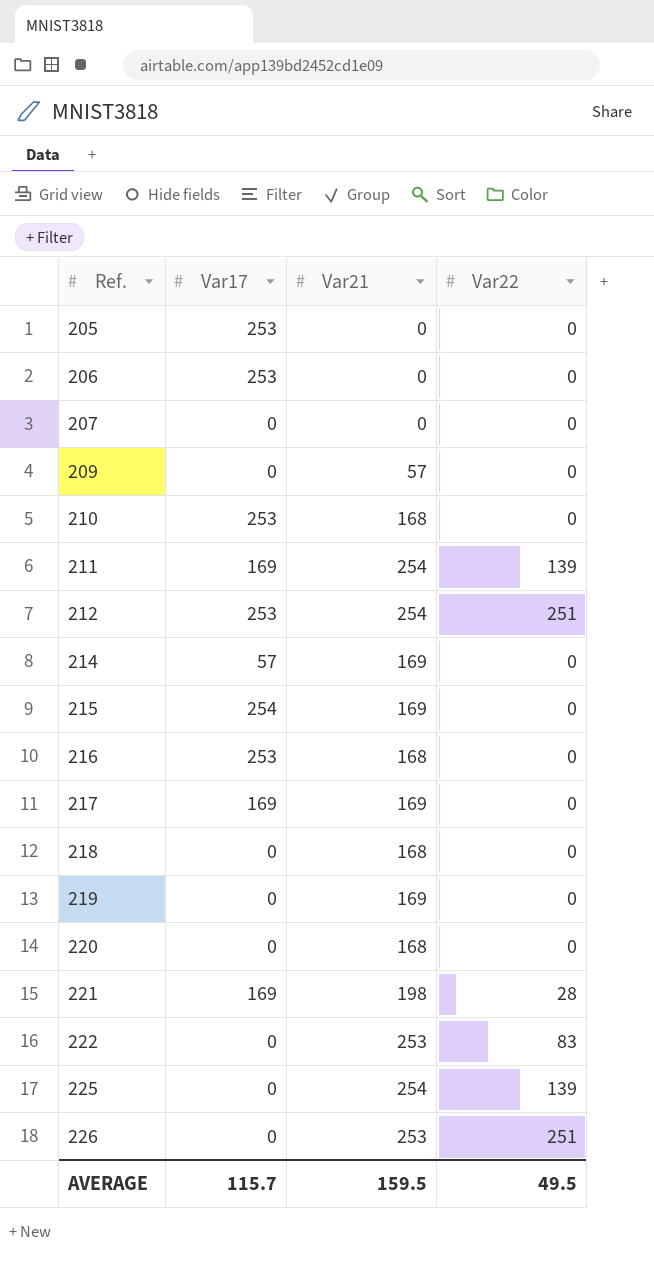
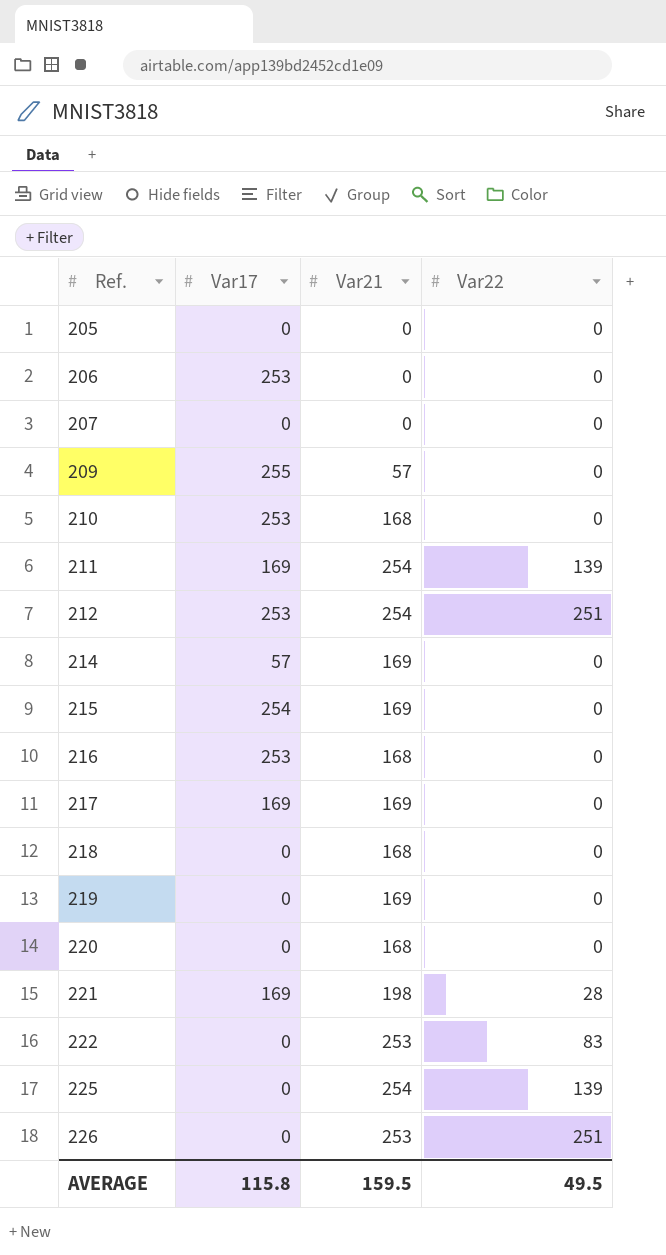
205 | Var17: 253 -> 0
209 | Var17: 0 -> 255
AVERAGE | Var17: 115.7 -> 115.8

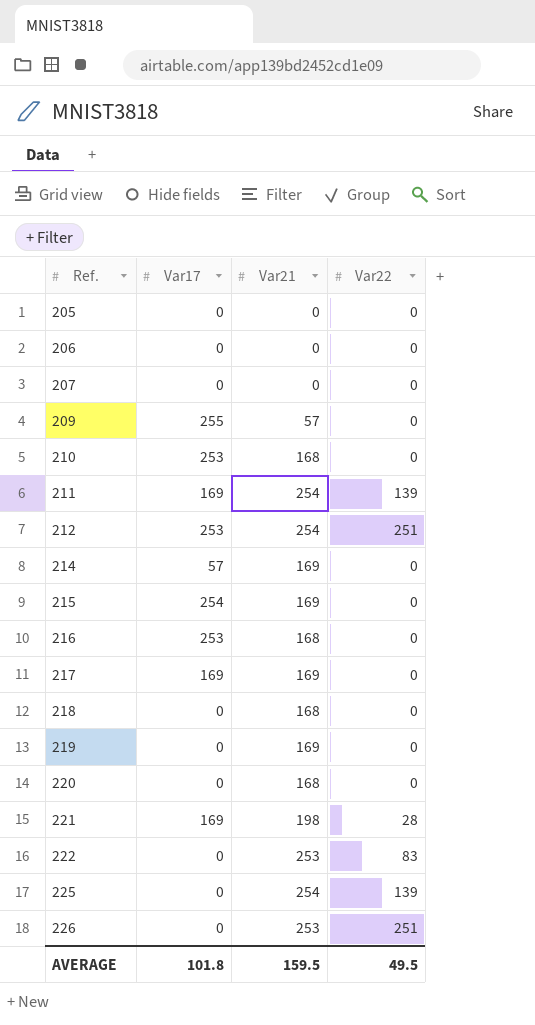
206 | Var17: 253 -> 0
AVERAGE | Var17: 115.8 -> 101.8

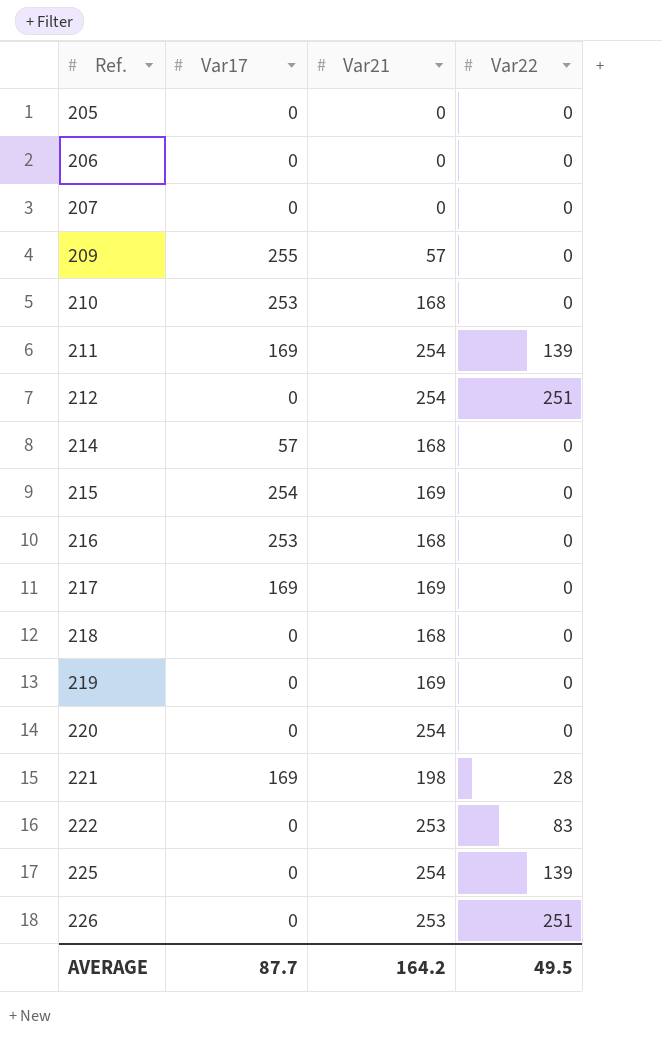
212 | Var17: 253 -> 0
214 | Var21: 169 -> 168
220 | Var21: 168 -> 254
AVERAGE | Var17: 101.8 -> 87.7
AVERAGE | Var21: 159.5 -> 164.2

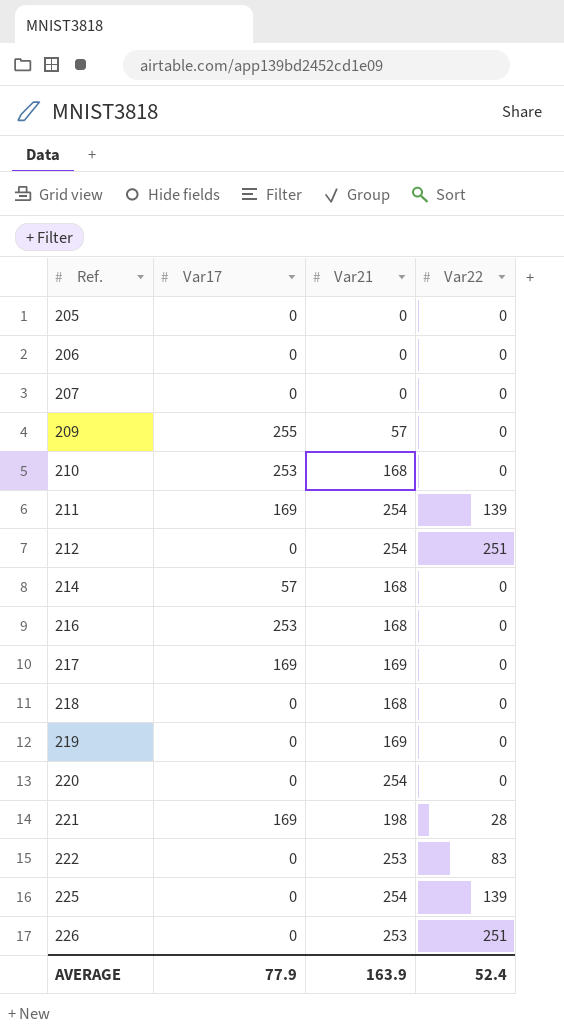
row 215: 254 | 169 | 0 -> none
AVERAGE | Var17: 87.7 -> 77.9
AVERAGE | Var21: 164.2 -> 163.9
AVERAGE | Var22: 49.5 -> 52.4

